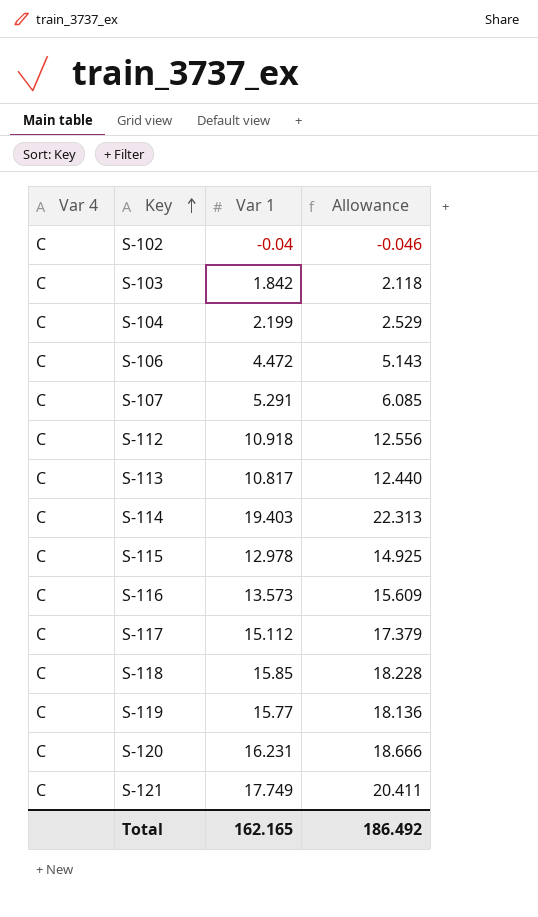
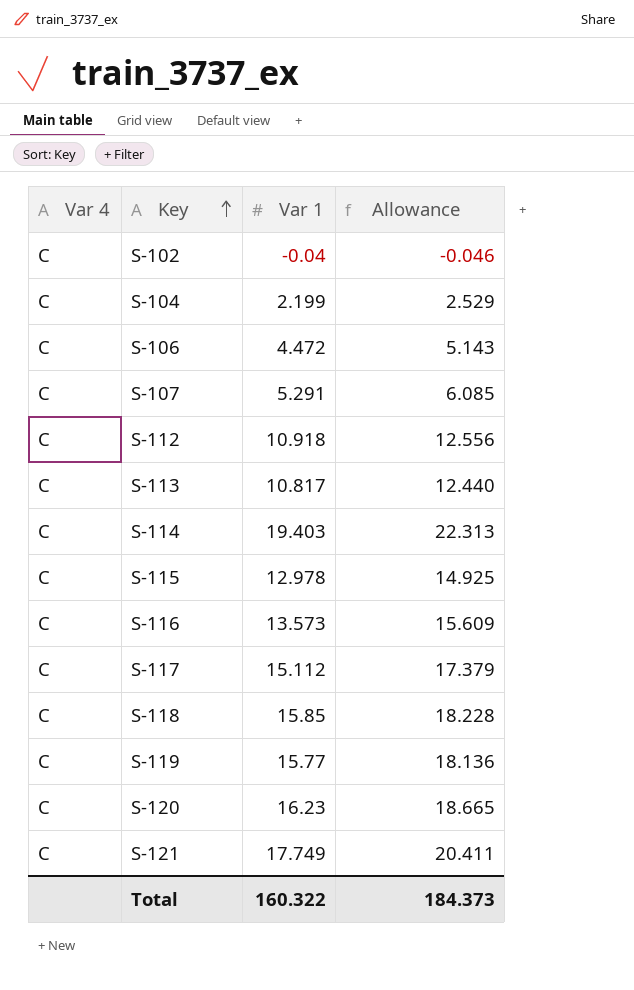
row S-103: C | 1.842 | 2.118 -> none
S-120 | Var 1: 16.231 -> 16.23
S-120 | Allowance: 18.666 -> 18.665
Total | Var 1: 162.165 -> 160.322
Total | Allowance: 186.492 -> 184.373

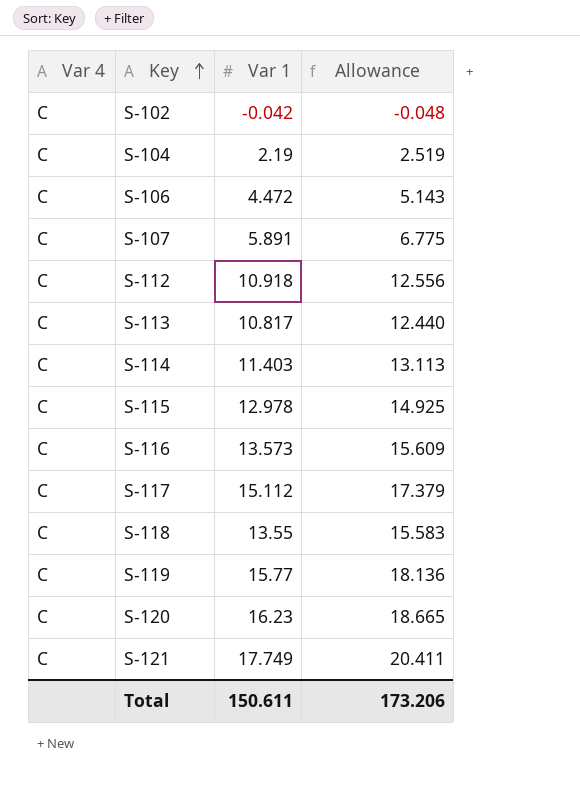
S-102 | Var 1: -0.04 -> -0.042
S-102 | Allowance: -0.046 -> -0.048
S-104 | Var 1: 2.199 -> 2.19
S-104 | Allowance: 2.529 -> 2.519
S-107 | Var 1: 5.291 -> 5.891
S-107 | Allowance: 6.085 -> 6.775
S-114 | Var 1: 19.403 -> 11.403
S-114 | Allowance: 22.313 -> 13.113
S-118 | Var 1: 15.85 -> 13.55
S-118 | Allowance: 18.228 -> 15.583
Total | Var 1: 160.322 -> 150.611
Total | Allowance: 184.373 -> 173.206

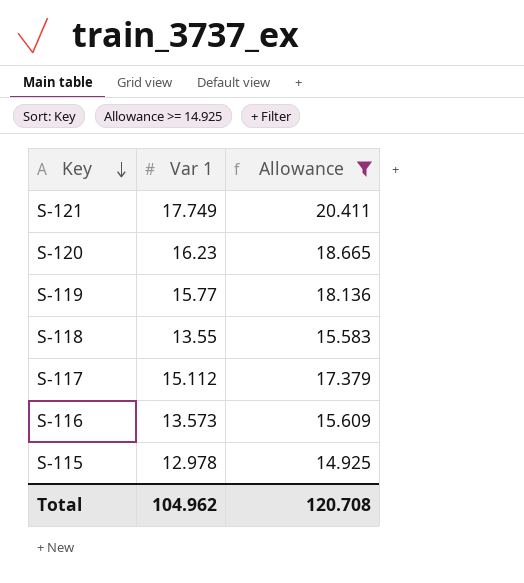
filter: none -> Allowance >= 14.925
row order: Key ascending -> Key descending
column Var 4 | position: 1 -> none
Total | Var 1: 150.611 -> 104.962
Total | Allowance: 173.206 -> 120.708

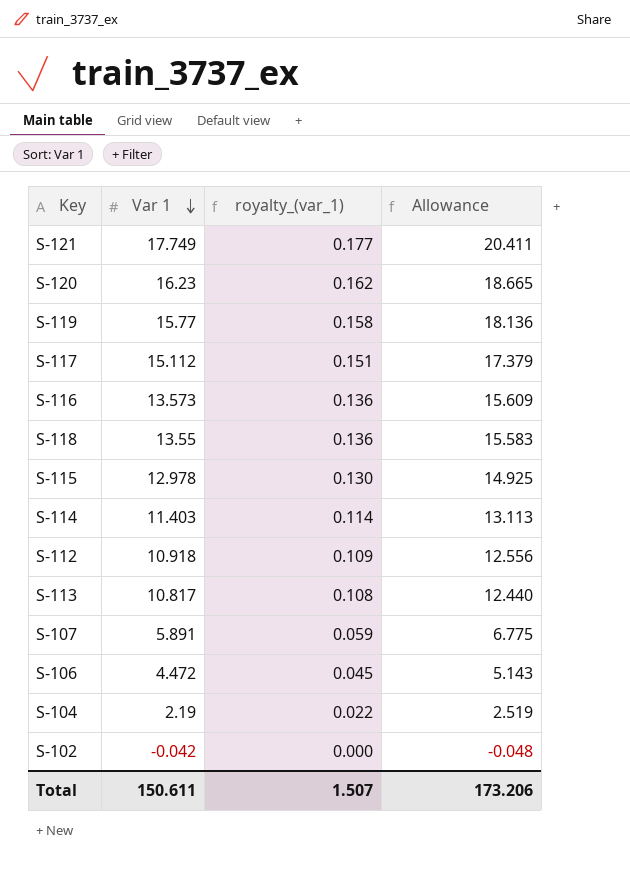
filter: Allowance >= 14.925 -> none
row order: Key descending -> Var 1 descending
column royalty_(var_1) | formula: none -> [Var 1] * 0.01
Total | Var 1: 104.962 -> 150.611
Total | Allowance: 120.708 -> 173.206

